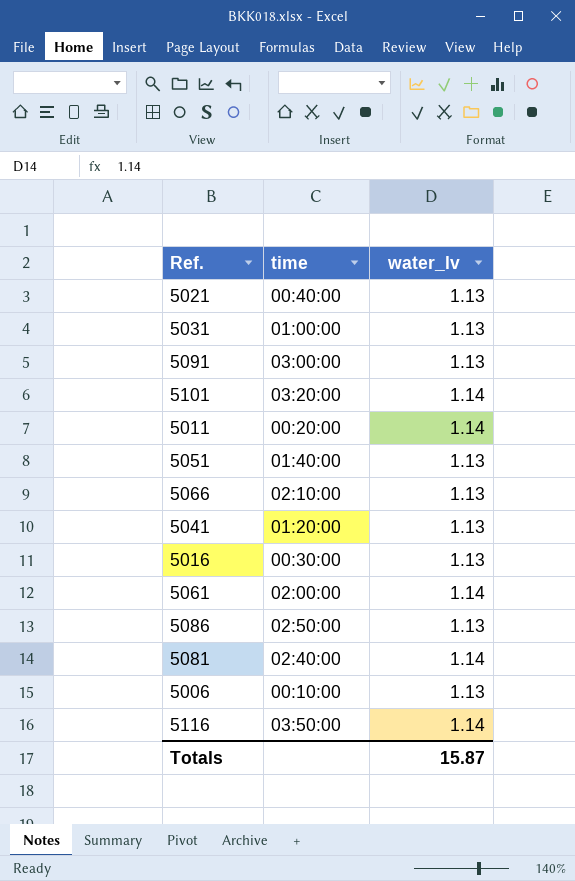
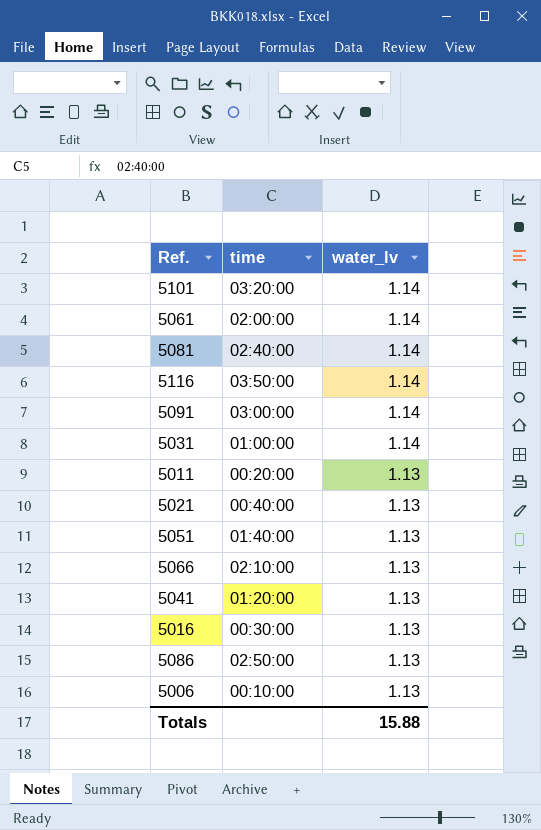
row order: none -> water_lv descending
5091 | water_lv: 1.13 -> 1.14
5031 | water_lv: 1.13 -> 1.14
5011 | water_lv: 1.14 -> 1.13
Totals | water_lv: 15.87 -> 15.88

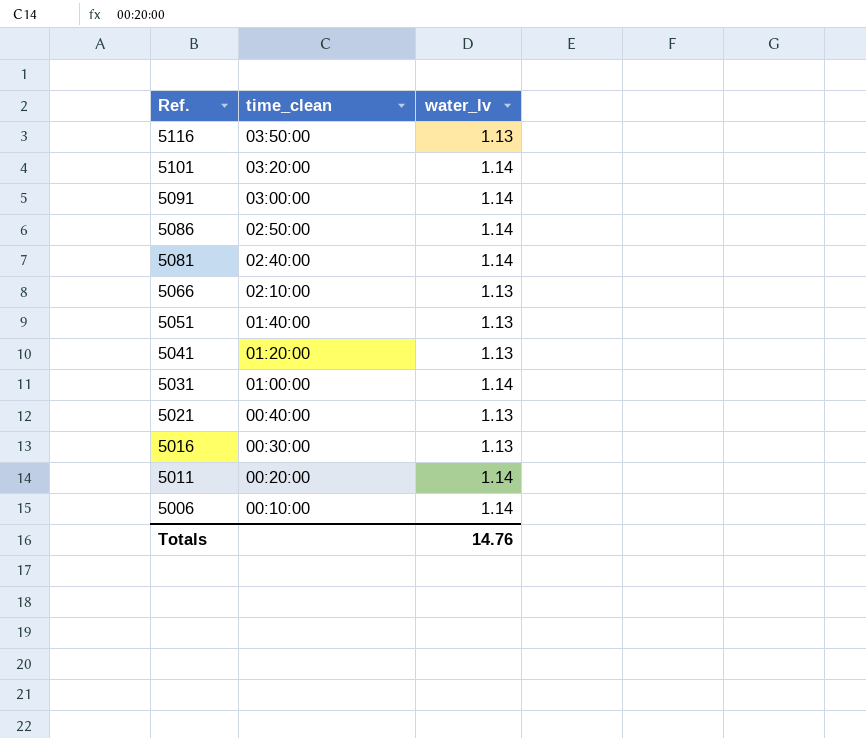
row order: water_lv descending -> Ref. descending
column name: time -> time_clean
row 5061: 02:00:00 | 1.14 -> none
5116 | water_lv: 1.14 -> 1.13
5086 | water_lv: 1.13 -> 1.14
5011 | water_lv: 1.13 -> 1.14
5006 | water_lv: 1.13 -> 1.14
Totals | water_lv: 15.88 -> 14.76

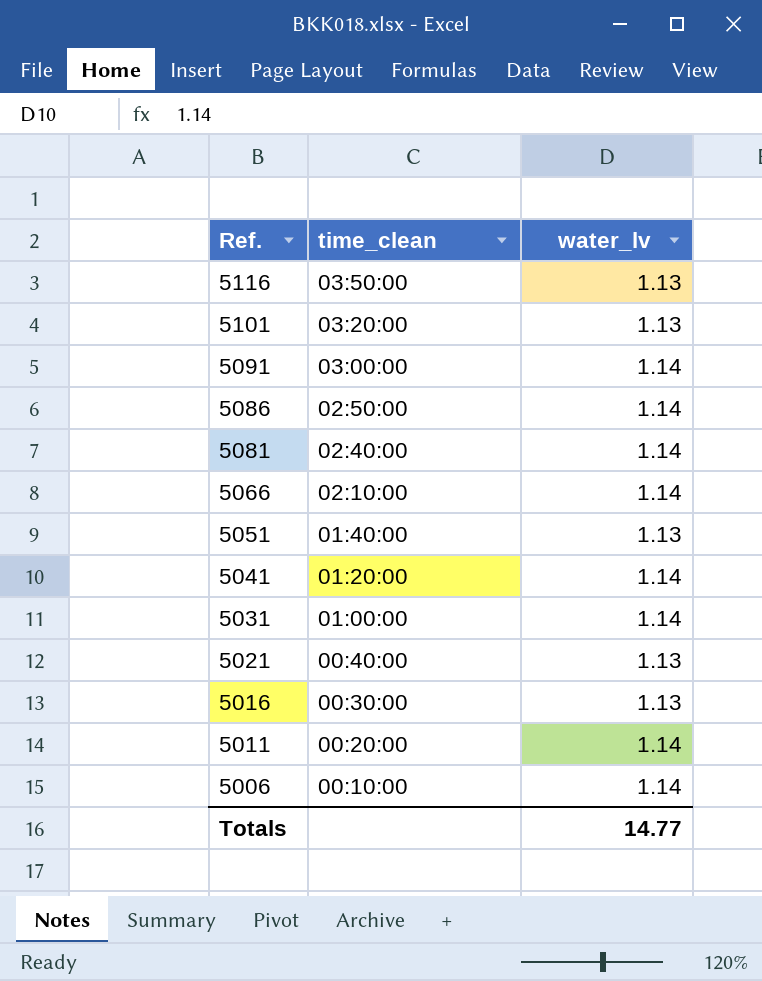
5101 | water_lv: 1.14 -> 1.13
5066 | water_lv: 1.13 -> 1.14
5041 | water_lv: 1.13 -> 1.14
Totals | water_lv: 14.76 -> 14.77

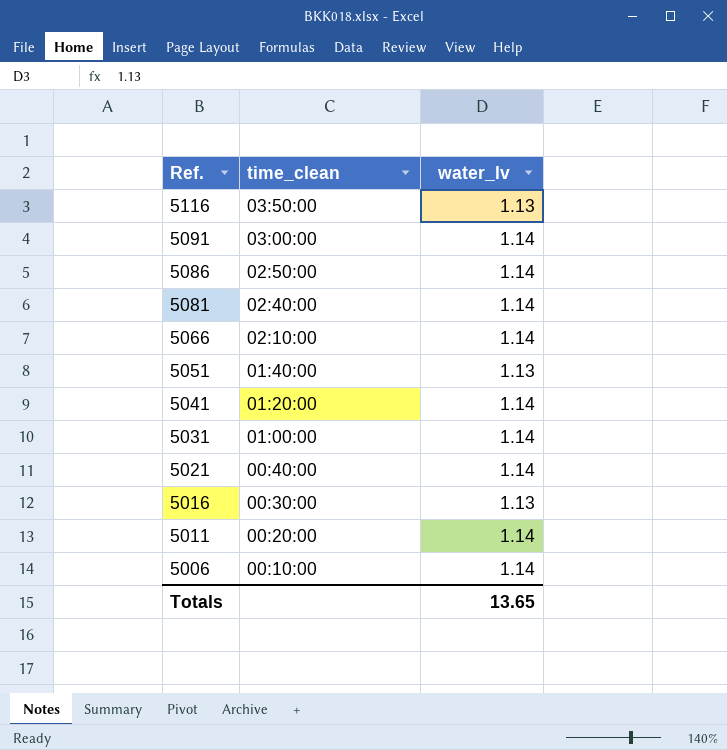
row 5101: 03:20:00 | 1.13 -> none
5021 | water_lv: 1.13 -> 1.14
Totals | water_lv: 14.77 -> 13.65

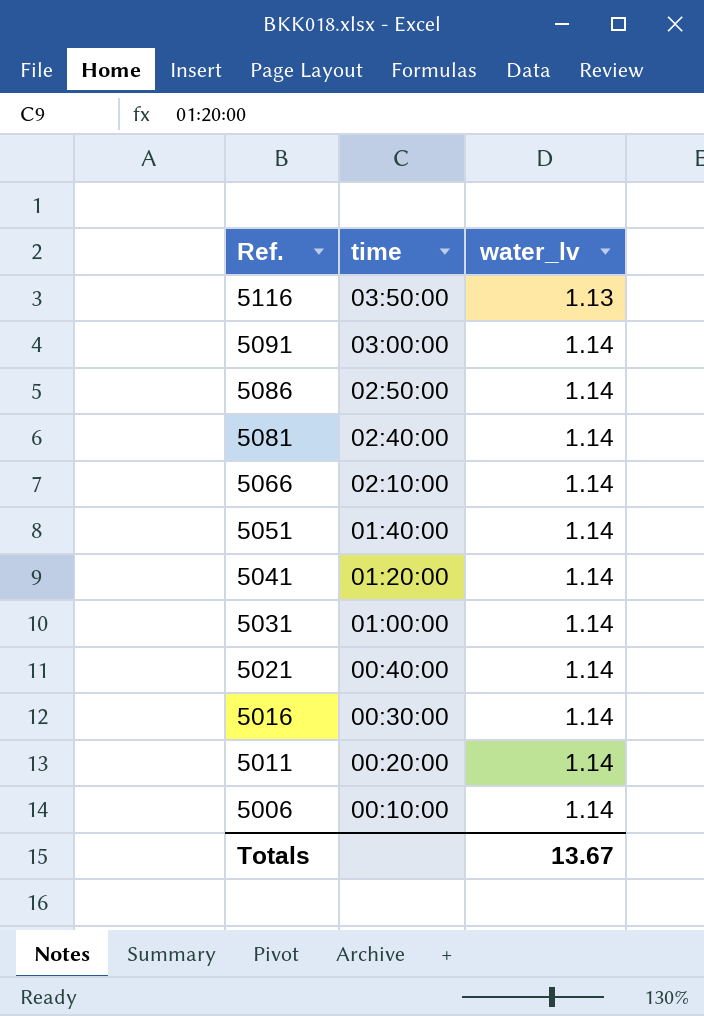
column name: time_clean -> time
5051 | water_lv: 1.13 -> 1.14
5016 | water_lv: 1.13 -> 1.14
Totals | water_lv: 13.65 -> 13.67

